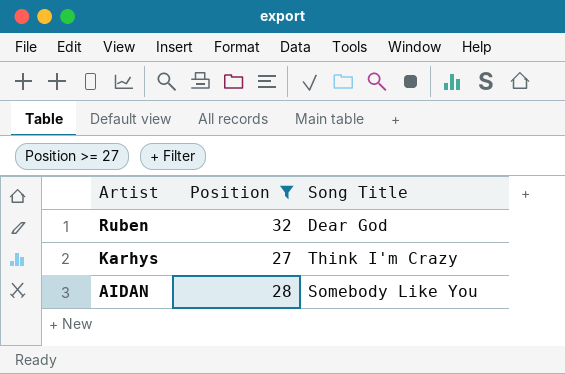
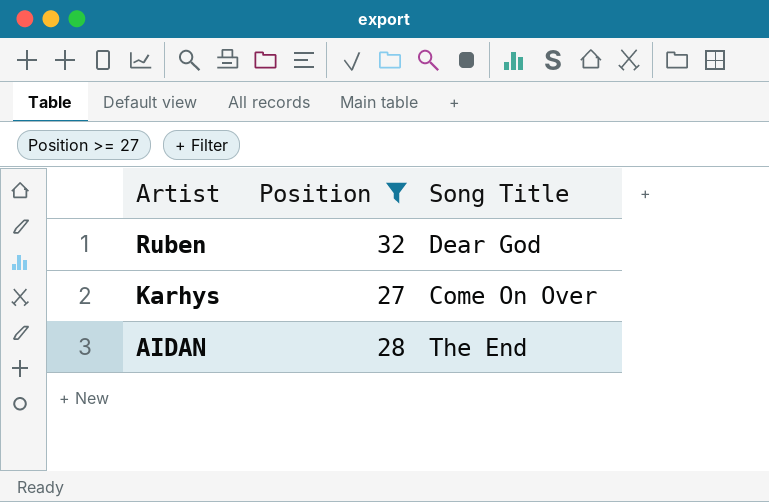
Karhys | Song Title: Think I'm Crazy -> Come On Over
AIDAN | Song Title: Somebody Like You -> The End

